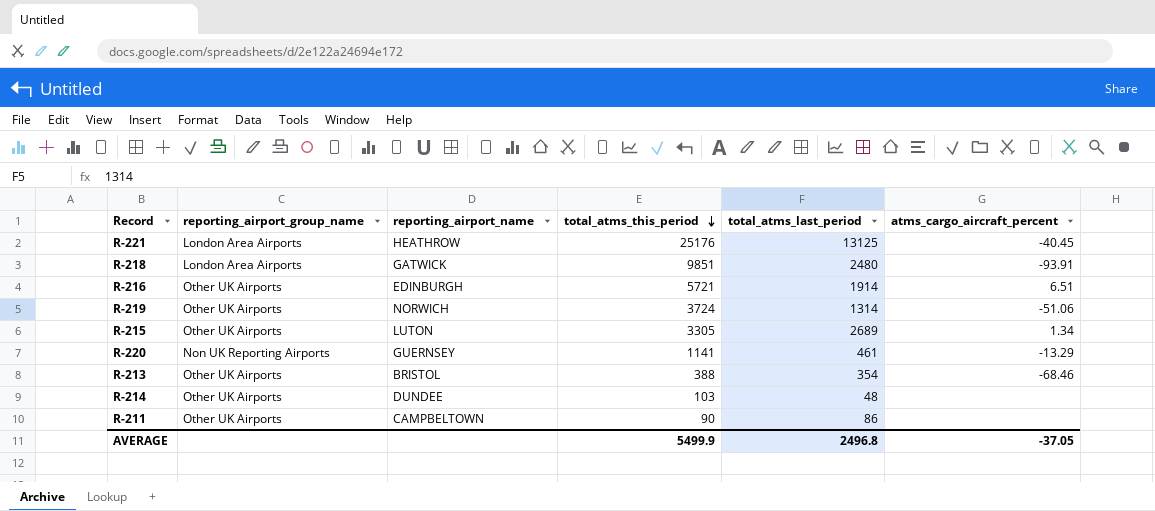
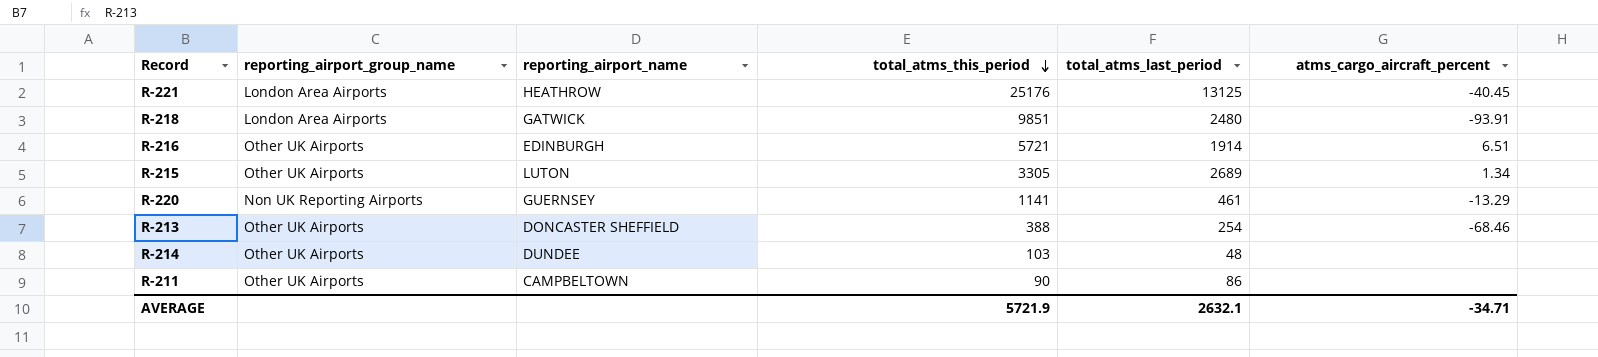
row R-219: Other UK Airports | NORWICH | 3724 | 1314 | -51.06 -> none
R-213 | reporting_airport_name: BRISTOL -> DONCASTER SHEFFIELD
R-213 | total_atms_last_period: 354 -> 254
AVERAGE | total_atms_this_period: 5499.9 -> 5721.9
AVERAGE | total_atms_last_period: 2496.8 -> 2632.1
AVERAGE | atms_cargo_aircraft_percent: -37.05 -> -34.71

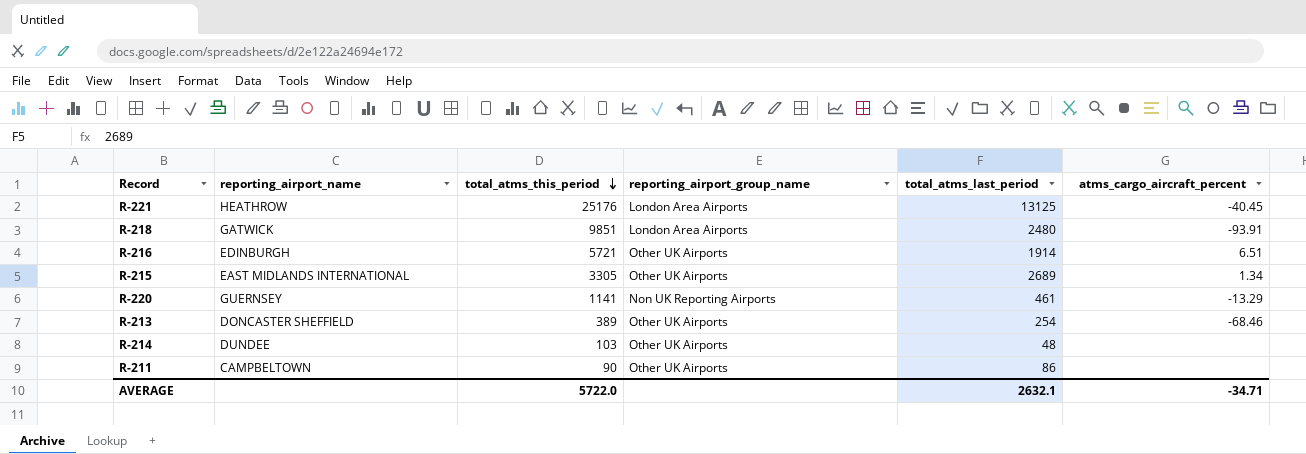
column reporting_airport_group_name | position: 2 -> 4
R-215 | reporting_airport_name: LUTON -> EAST MIDLANDS INTERNATIONAL
R-213 | total_atms_this_period: 388 -> 389
AVERAGE | total_atms_this_period: 5721.9 -> 5722.0

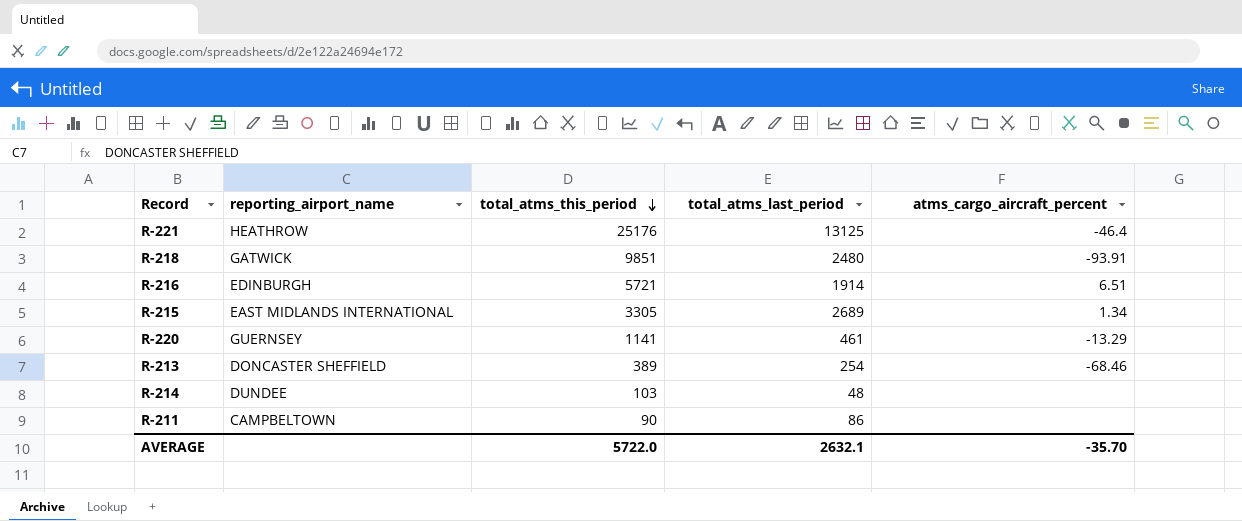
column reporting_airport_group_name | position: 4 -> none
R-221 | atms_cargo_aircraft_percent: -40.45 -> -46.4
AVERAGE | atms_cargo_aircraft_percent: -34.71 -> -35.70

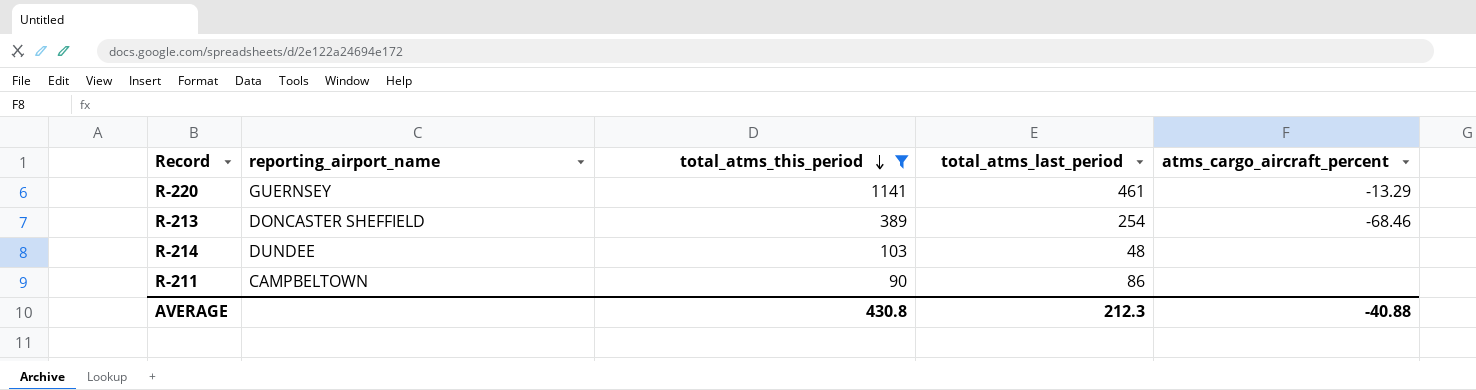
filter: none -> total_atms_this_period <= 1141
AVERAGE | total_atms_this_period: 5722.0 -> 430.8
AVERAGE | total_atms_last_period: 2632.1 -> 212.3
AVERAGE | atms_cargo_aircraft_percent: -35.70 -> -40.88

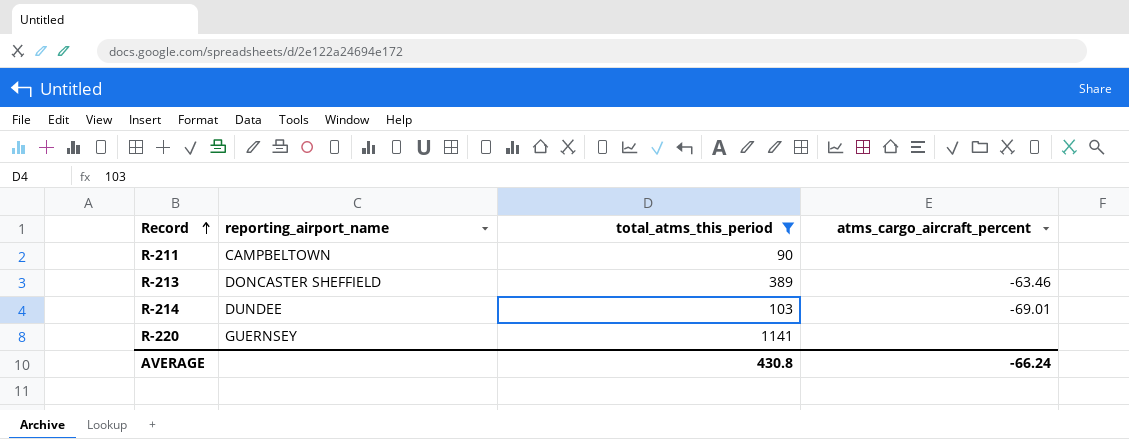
row order: total_atms_this_period descending -> Record ascending
column total_atms_last_period | position: 4 -> none
R-213 | atms_cargo_aircraft_percent: -68.46 -> -63.46
R-214 | atms_cargo_aircraft_percent: none -> -69.01
R-220 | atms_cargo_aircraft_percent: -13.29 -> none
AVERAGE | atms_cargo_aircraft_percent: -40.88 -> -66.24

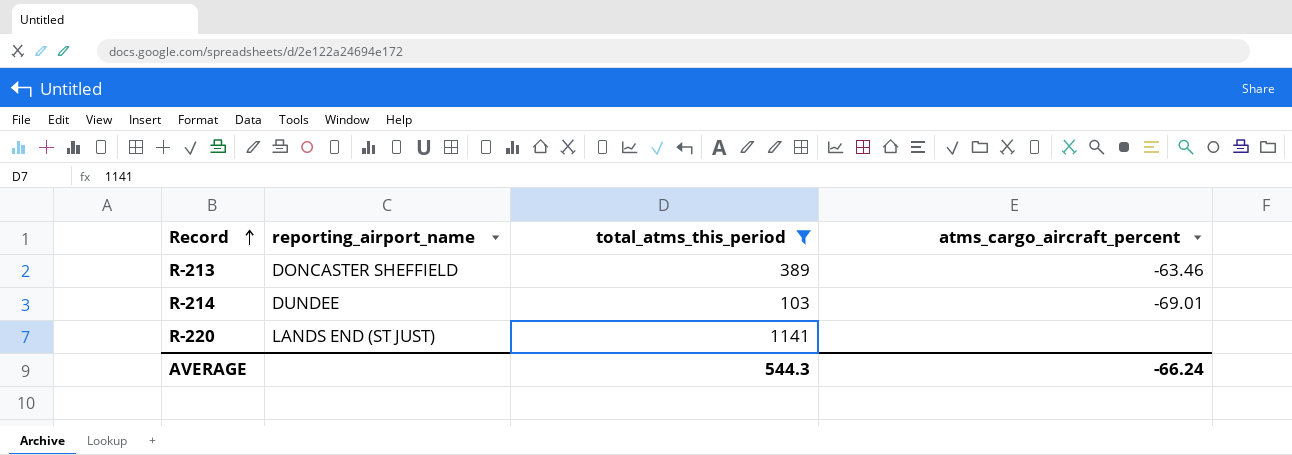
row R-211: CAMPBELTOWN | 90 | none -> none
R-220 | reporting_airport_name: GUERNSEY -> LANDS END (ST JUST)
AVERAGE | total_atms_this_period: 430.8 -> 544.3

